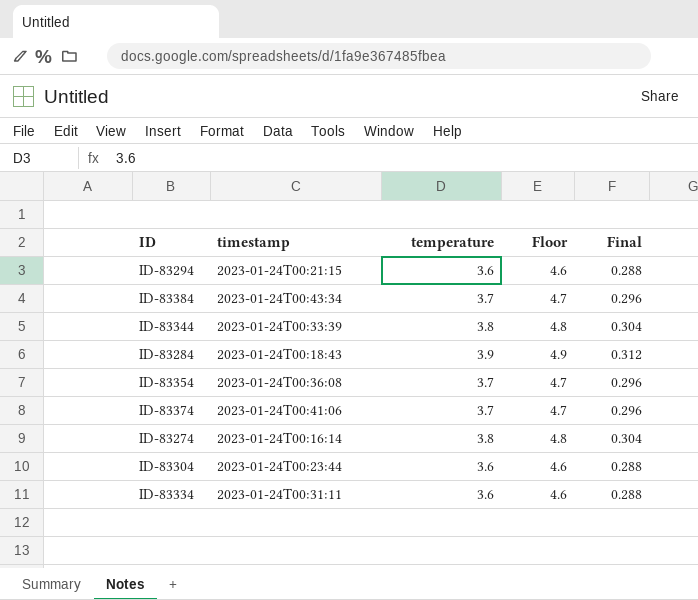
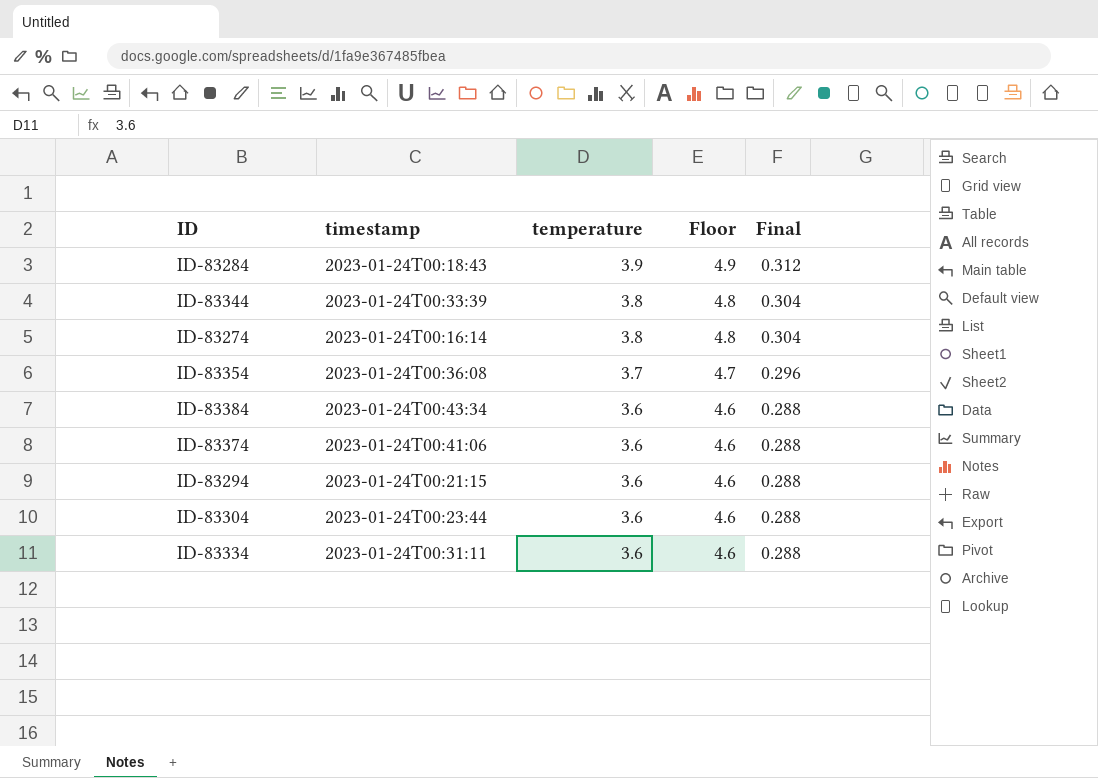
row order: none -> temperature descending
ID-83384 | temperature: 3.7 -> 3.6
ID-83384 | Floor: 4.7 -> 4.6
ID-83384 | Final: 0.296 -> 0.288
ID-83374 | temperature: 3.7 -> 3.6
ID-83374 | Floor: 4.7 -> 4.6
ID-83374 | Final: 0.296 -> 0.288

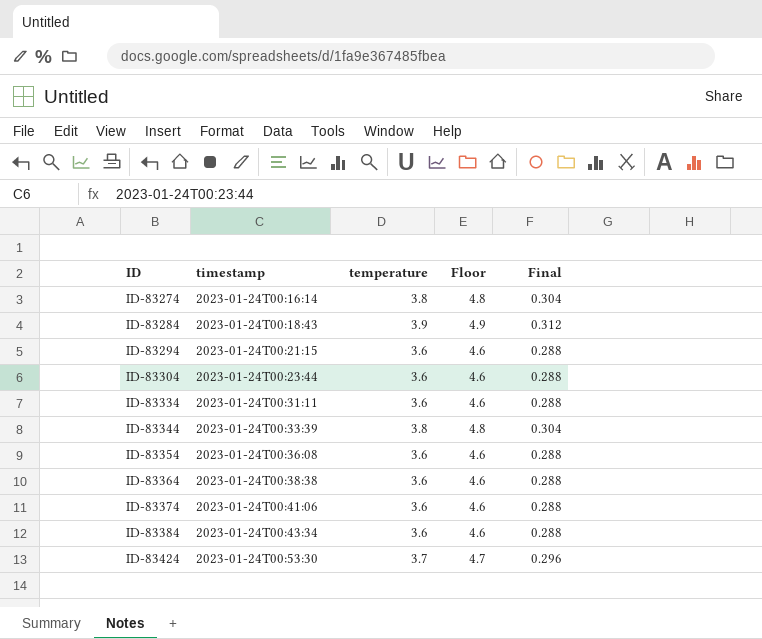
row order: temperature descending -> ID ascending
ID-83354 | temperature: 3.7 -> 3.6
ID-83354 | Floor: 4.7 -> 4.6
ID-83354 | Final: 0.296 -> 0.288
row ID-83364: none -> 2023-01-24T00:38:38 | 3.6 | 4.6 | 0.288
row ID-83424: none -> 2023-01-24T00:53:30 | 3.7 | 4.7 | 0.296

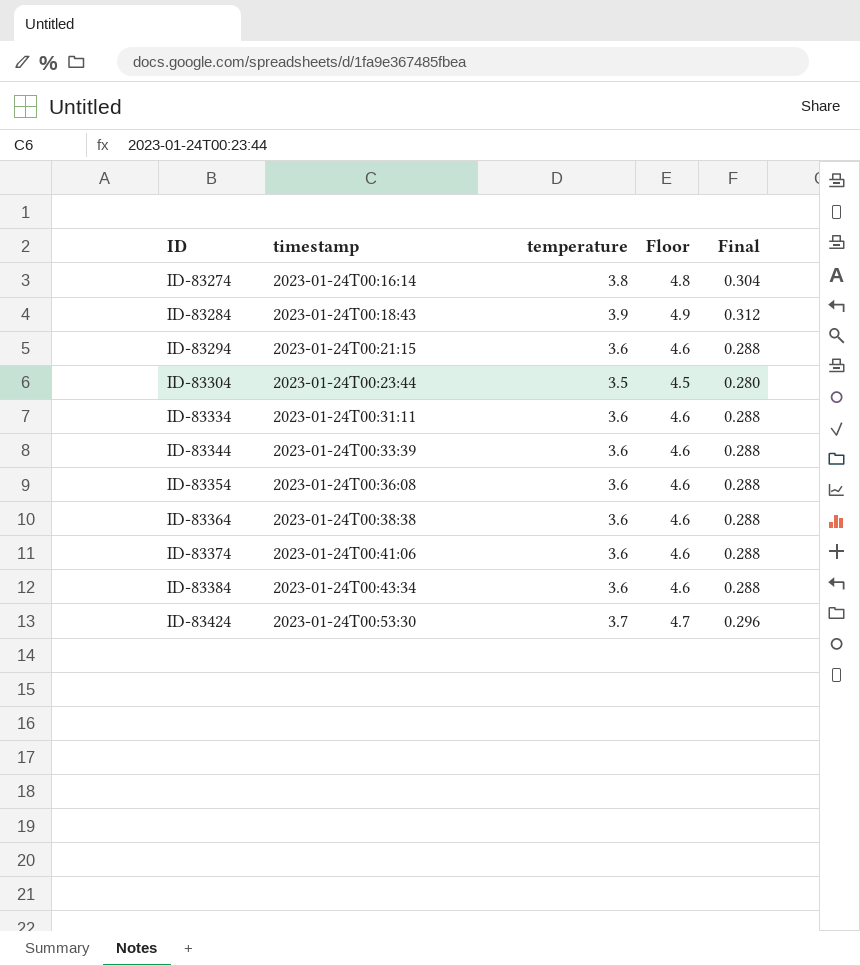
ID-83304 | temperature: 3.6 -> 3.5
ID-83304 | Floor: 4.6 -> 4.5
ID-83304 | Final: 0.288 -> 0.280
ID-83344 | temperature: 3.8 -> 3.6
ID-83344 | Floor: 4.8 -> 4.6
ID-83344 | Final: 0.304 -> 0.288

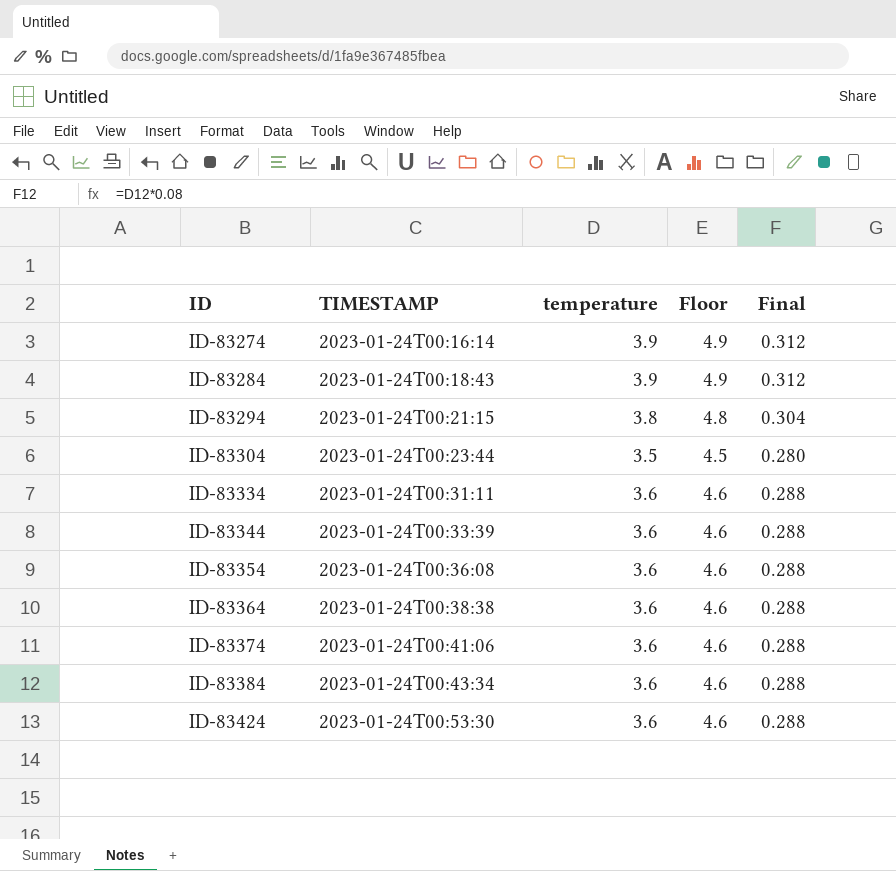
column name: timestamp -> TIMESTAMP
ID-83274 | temperature: 3.8 -> 3.9
ID-83274 | Floor: 4.8 -> 4.9
ID-83274 | Final: 0.304 -> 0.312
ID-83294 | temperature: 3.6 -> 3.8
ID-83294 | Floor: 4.6 -> 4.8
ID-83294 | Final: 0.288 -> 0.304
ID-83424 | temperature: 3.7 -> 3.6
ID-83424 | Floor: 4.7 -> 4.6
ID-83424 | Final: 0.296 -> 0.288

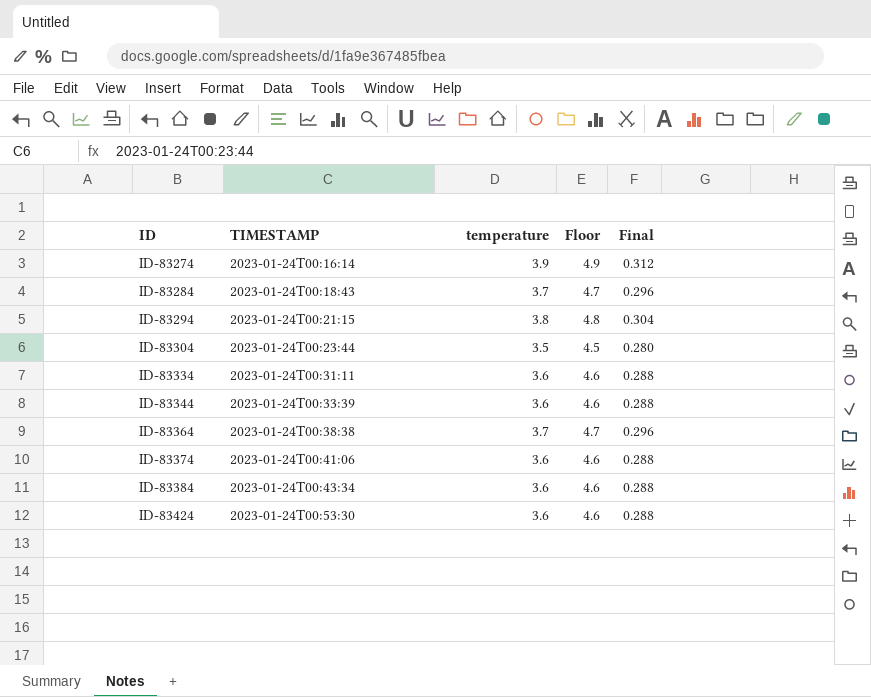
row ID-83354: 2023-01-24T00:36:08 | 3.6 | 4.6 | 0.288 -> none
ID-83284 | temperature: 3.9 -> 3.7
ID-83284 | Floor: 4.9 -> 4.7
ID-83284 | Final: 0.312 -> 0.296
ID-83364 | temperature: 3.6 -> 3.7
ID-83364 | Floor: 4.6 -> 4.7
ID-83364 | Final: 0.288 -> 0.296

